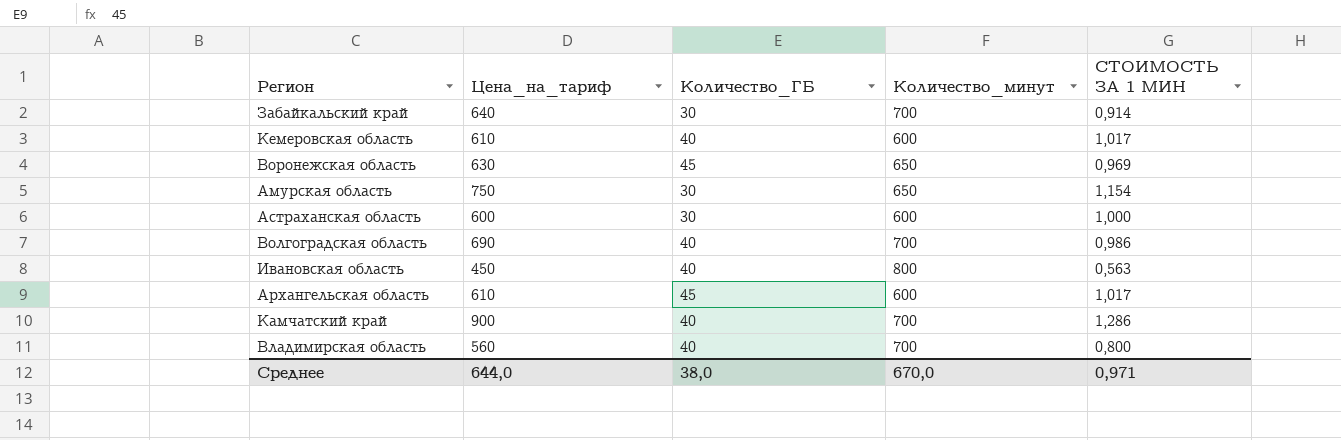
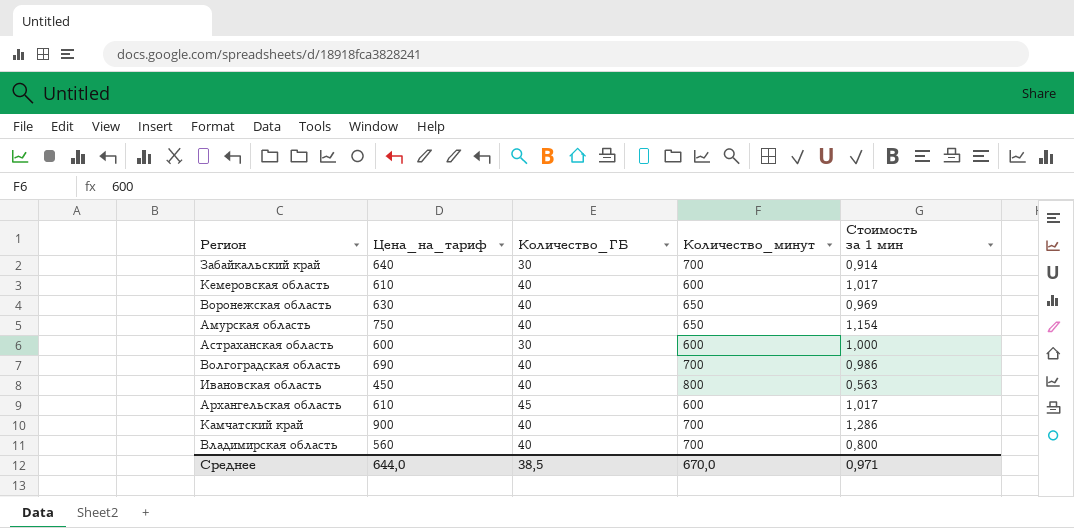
column name: СТОИМОСТЬ ЗА 1 МИН -> Стоимость за 1 мин
Воронежская область | Количество_ГБ: 45 -> 40
Амурская область | Количество_ГБ: 30 -> 40
Среднее | Количество_ГБ: 38,0 -> 38,5

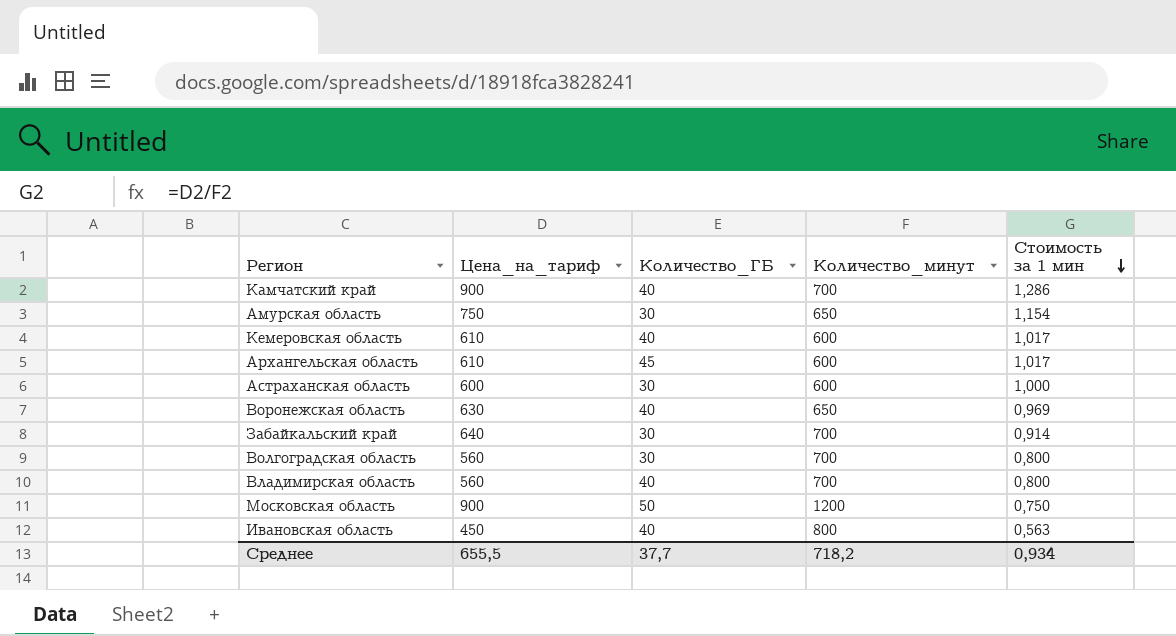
row order: none -> Стоимость за 1 мин descending
Амурская область | Количество_ГБ: 40 -> 30
Волгоградская область | Цена_на_тариф: 690 -> 560
Волгоградская область | Количество_ГБ: 40 -> 30
Волгоградская область | Стоимость за 1 мин: 0,986 -> 0,800
row Московская область: none -> 900 | 50 | 1200 | 0,750
Среднее | Цена_на_тариф: 644,0 -> 655,5
Среднее | Количество_ГБ: 38,5 -> 37,7
Среднее | Количество_минут: 670,0 -> 718,2
Среднее | Стоимость за 1 мин: 0,971 -> 0,934

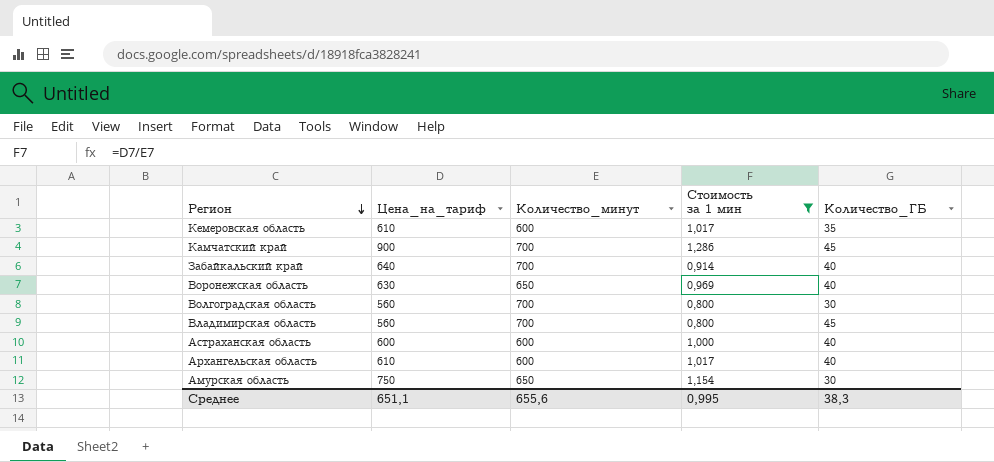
filter: none -> Стоимость за 1 мин >= 0,800
row order: Стоимость за 1 мин descending -> Регион descending
column Количество_ГБ | position: 3 -> 5
Кемеровская область | Количество_ГБ: 40 -> 35
Камчатский край | Количество_ГБ: 40 -> 45
Забайкальский край | Количество_ГБ: 30 -> 40
Владимирская область | Количество_ГБ: 40 -> 45
Астраханская область | Количество_ГБ: 30 -> 40
Архангельская область | Количество_ГБ: 45 -> 40
Среднее | Цена_на_тариф: 655,5 -> 651,1
Среднее | Количество_минут: 718,2 -> 655,6
Среднее | Стоимость за 1 мин: 0,934 -> 0,995
Среднее | Количество_ГБ: 37,7 -> 38,3

